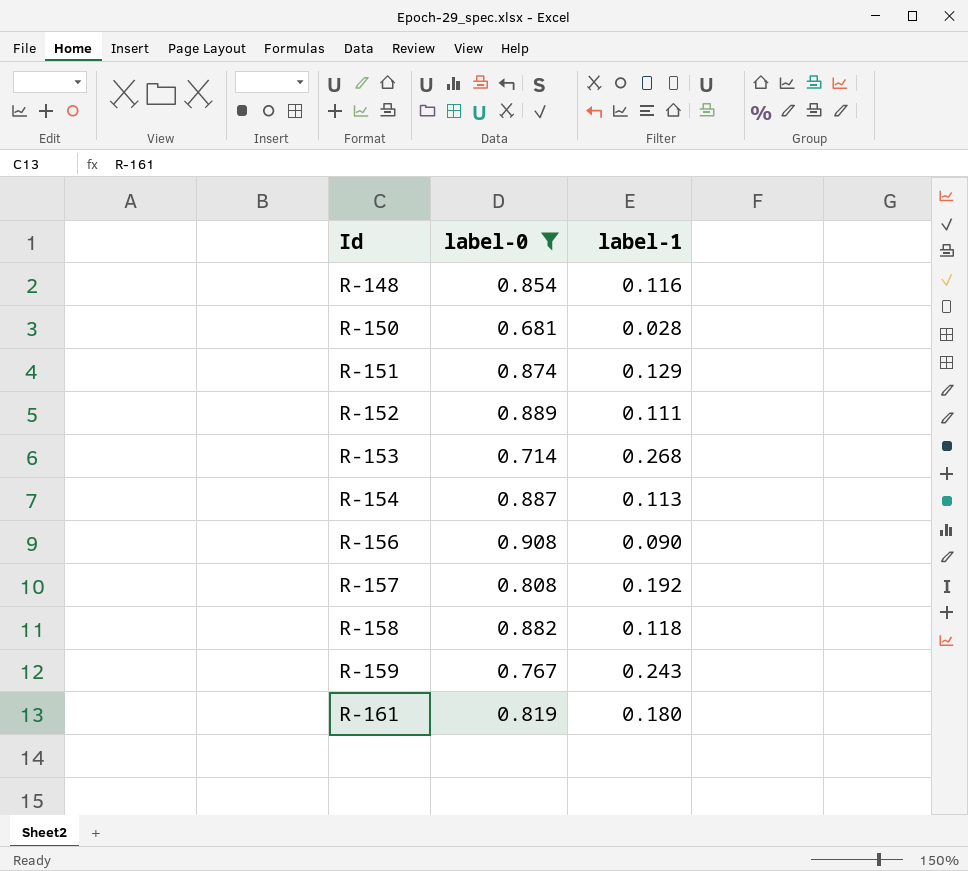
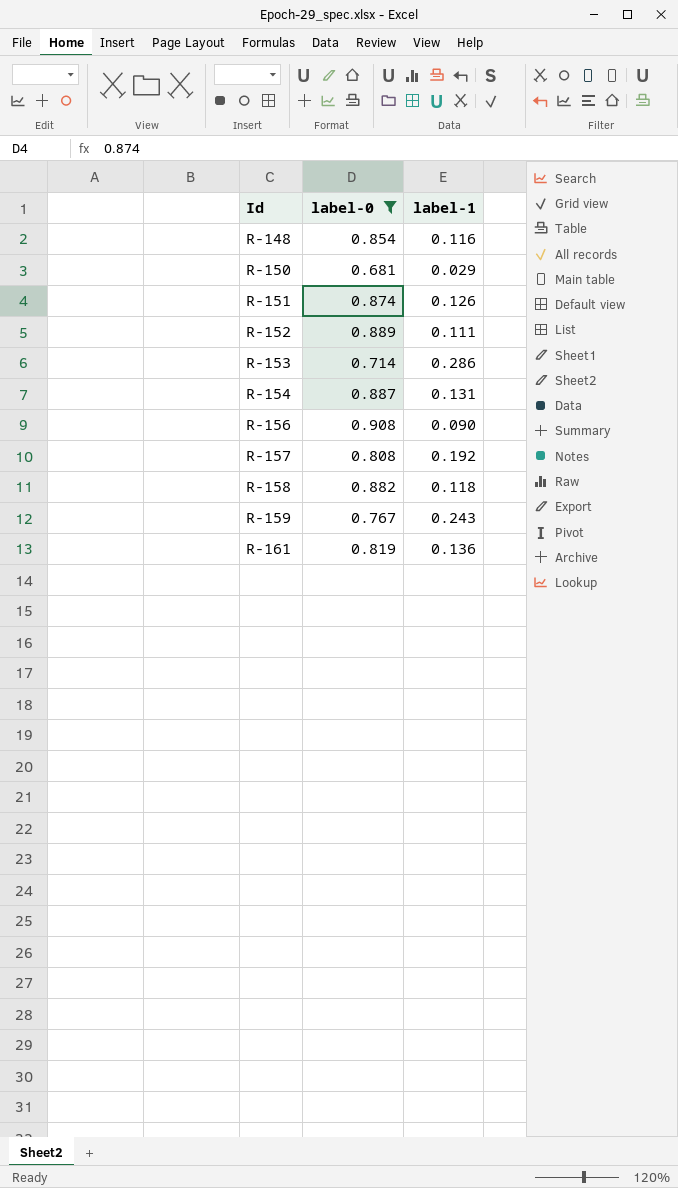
R-150 | label-1: 0.028 -> 0.029
R-151 | label-1: 0.129 -> 0.126
R-153 | label-1: 0.268 -> 0.286
R-154 | label-1: 0.113 -> 0.131
R-161 | label-1: 0.180 -> 0.136

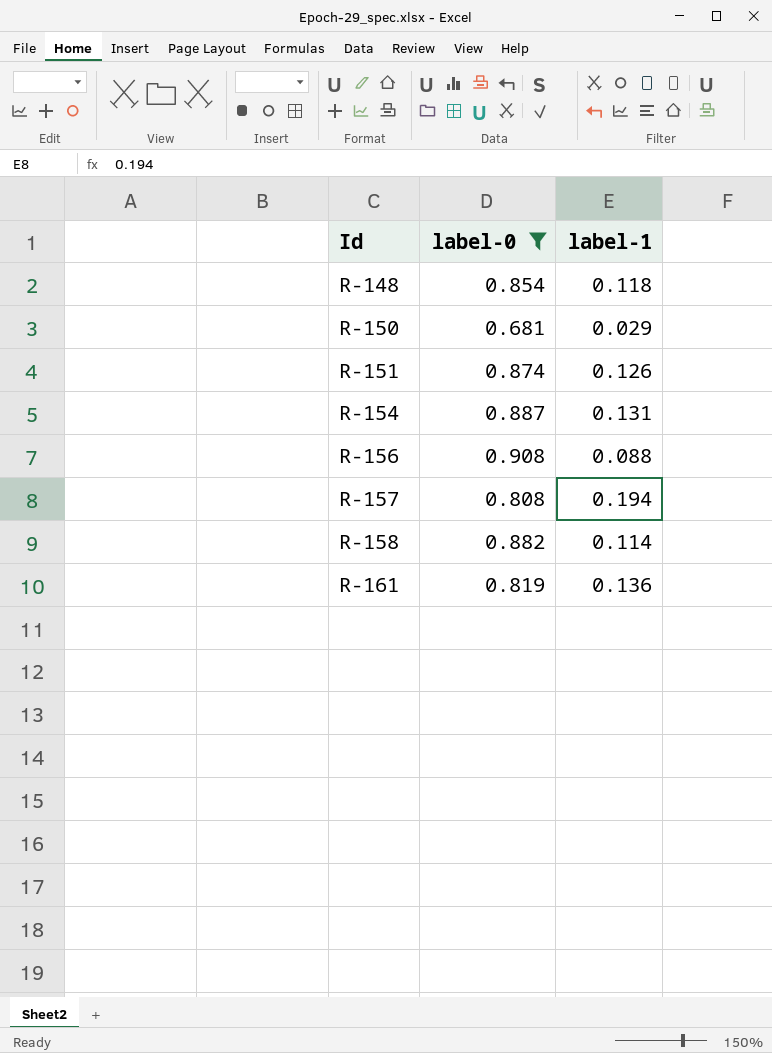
row R-152: 0.889 | 0.111 -> none
row R-153: 0.714 | 0.286 -> none
row R-159: 0.767 | 0.243 -> none
R-148 | label-1: 0.116 -> 0.118
R-156 | label-1: 0.090 -> 0.088
R-157 | label-1: 0.192 -> 0.194
R-158 | label-1: 0.118 -> 0.114

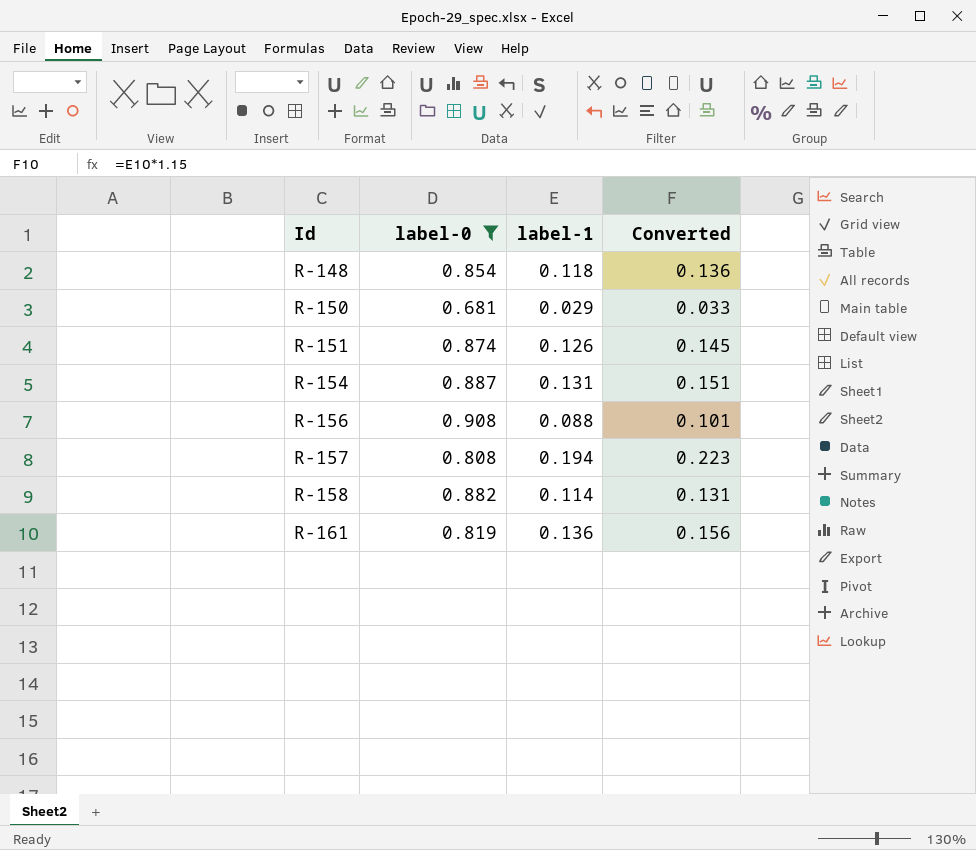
column Converted | formula: none -> [label-1] * 1.15

